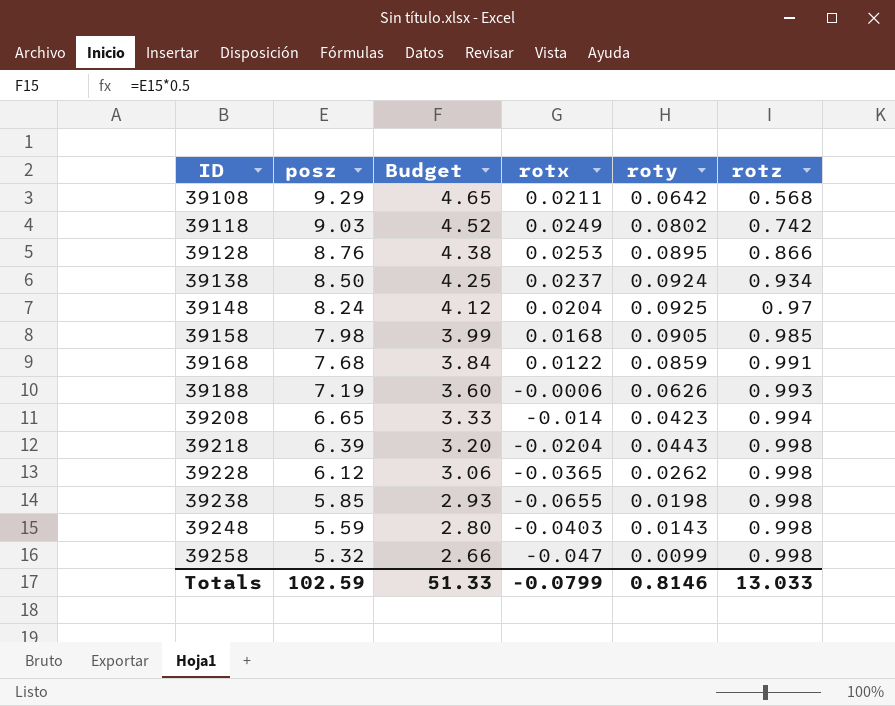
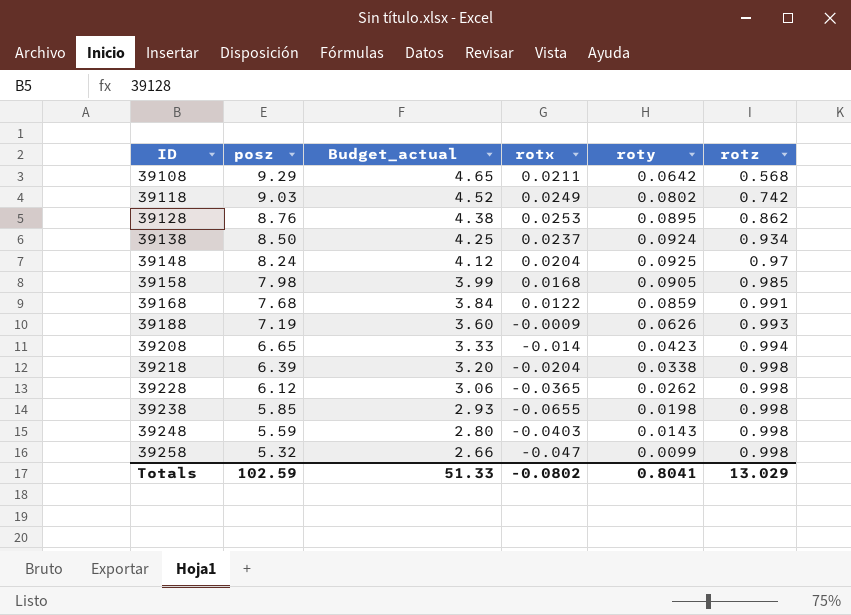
column name: Budget -> Budget_actual
39128 | rotz: 0.866 -> 0.862
39188 | rotx: -0.0006 -> -0.0009
39218 | roty: 0.0443 -> 0.0338
Totals | rotx: -0.0799 -> -0.0802
Totals | roty: 0.8146 -> 0.8041
Totals | rotz: 13.033 -> 13.029

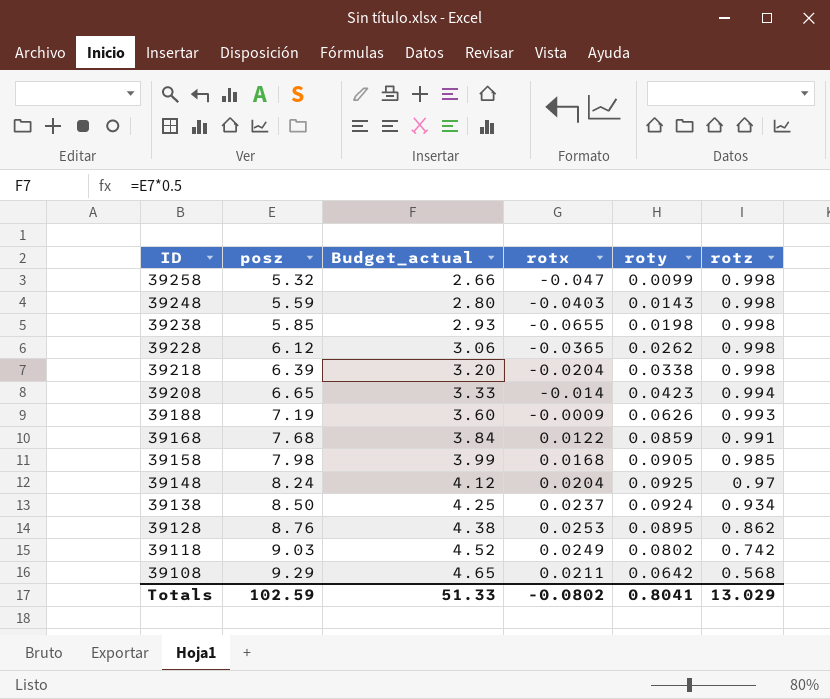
row order: ID ascending -> ID descending

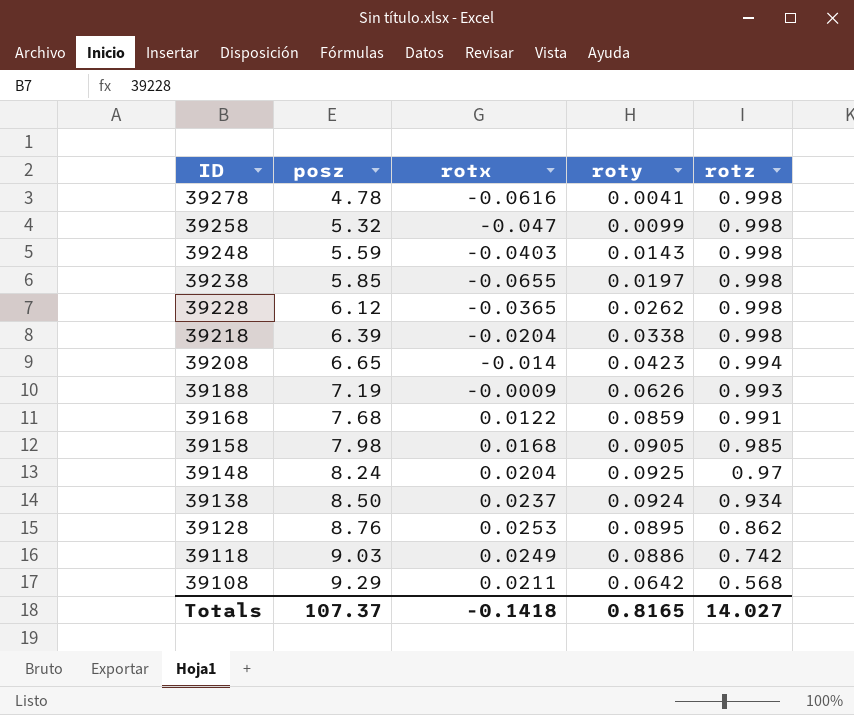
column Budget_actual | formula: [posz] * 0.5 -> none
row 39278: none -> 4.78 | -0.0616 | 0.0041 | 0.998
39238 | roty: 0.0198 -> 0.0197
39118 | roty: 0.0802 -> 0.0886
Totals | posz: 102.59 -> 107.37
Totals | rotx: -0.0802 -> -0.1418
Totals | roty: 0.8041 -> 0.8165
Totals | rotz: 13.029 -> 14.027

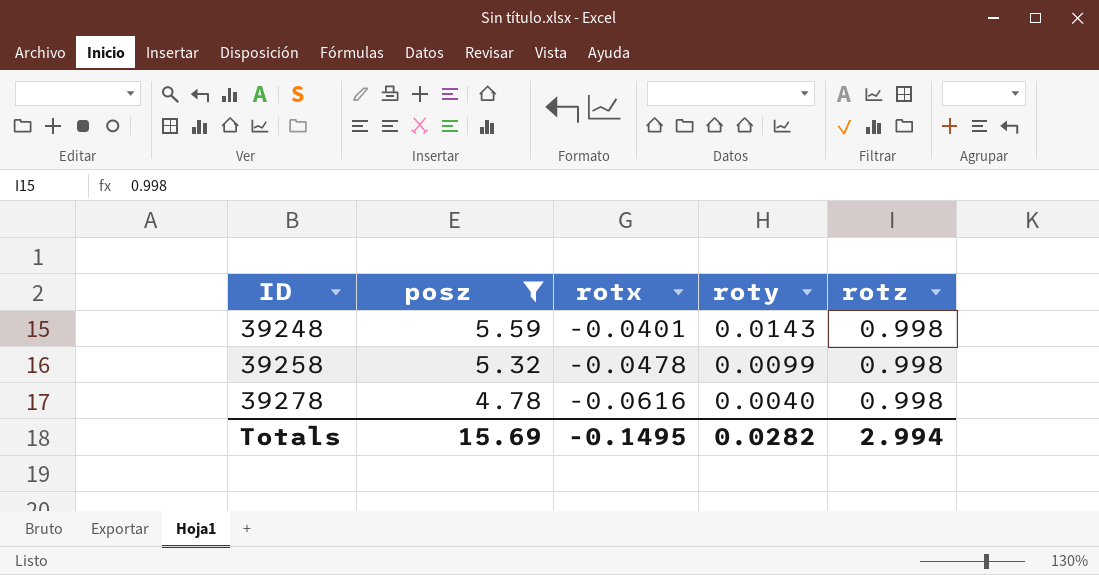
filter: none -> posz <= 5.59
row order: ID descending -> ID ascending
39248 | rotx: -0.0403 -> -0.0401
39258 | rotx: -0.047 -> -0.0478
39278 | roty: 0.0041 -> 0.0040
Totals | posz: 107.37 -> 15.69
Totals | rotx: -0.1418 -> -0.1495
Totals | roty: 0.8165 -> 0.0282
Totals | rotz: 14.027 -> 2.994

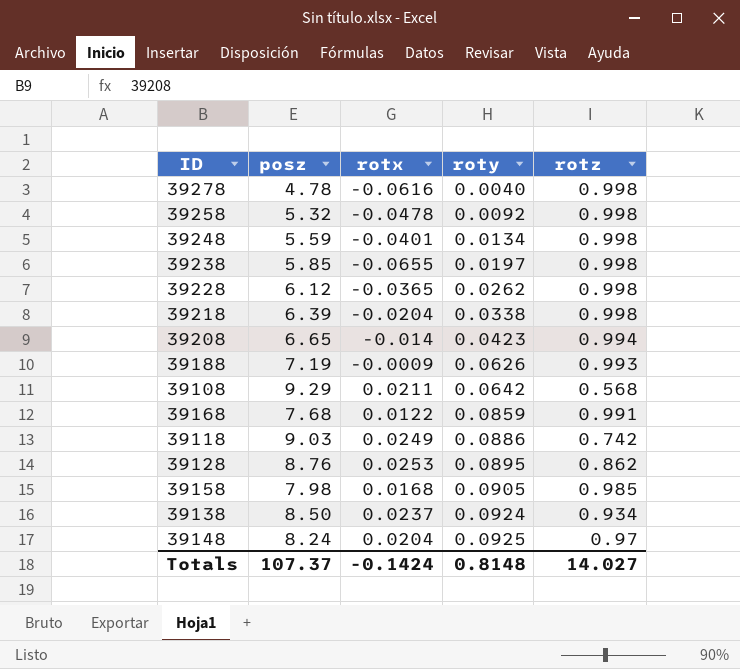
filter: posz <= 5.59 -> none
row order: ID ascending -> roty ascending
39258 | roty: 0.0099 -> 0.0092
39248 | roty: 0.0143 -> 0.0134
Totals | posz: 15.69 -> 107.37
Totals | rotx: -0.1495 -> -0.1424
Totals | roty: 0.0282 -> 0.8148
Totals | rotz: 2.994 -> 14.027

